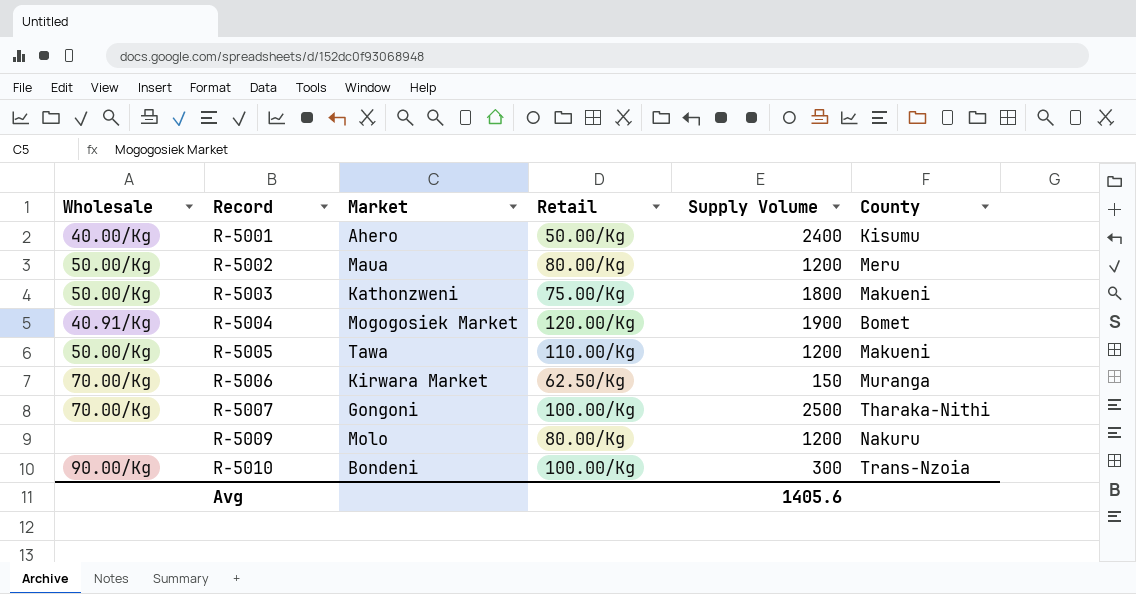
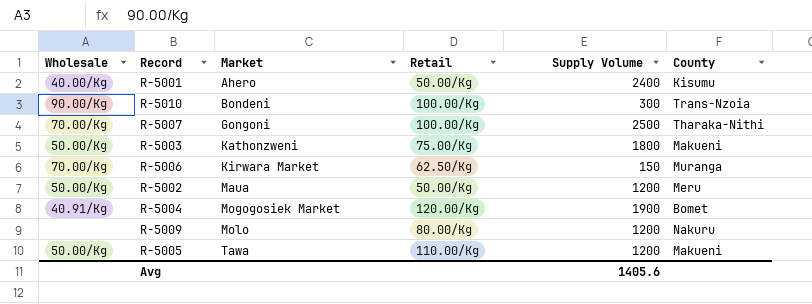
row order: Record ascending -> Market ascending
R-5002 | Retail: 80.00/Kg -> 50.00/Kg

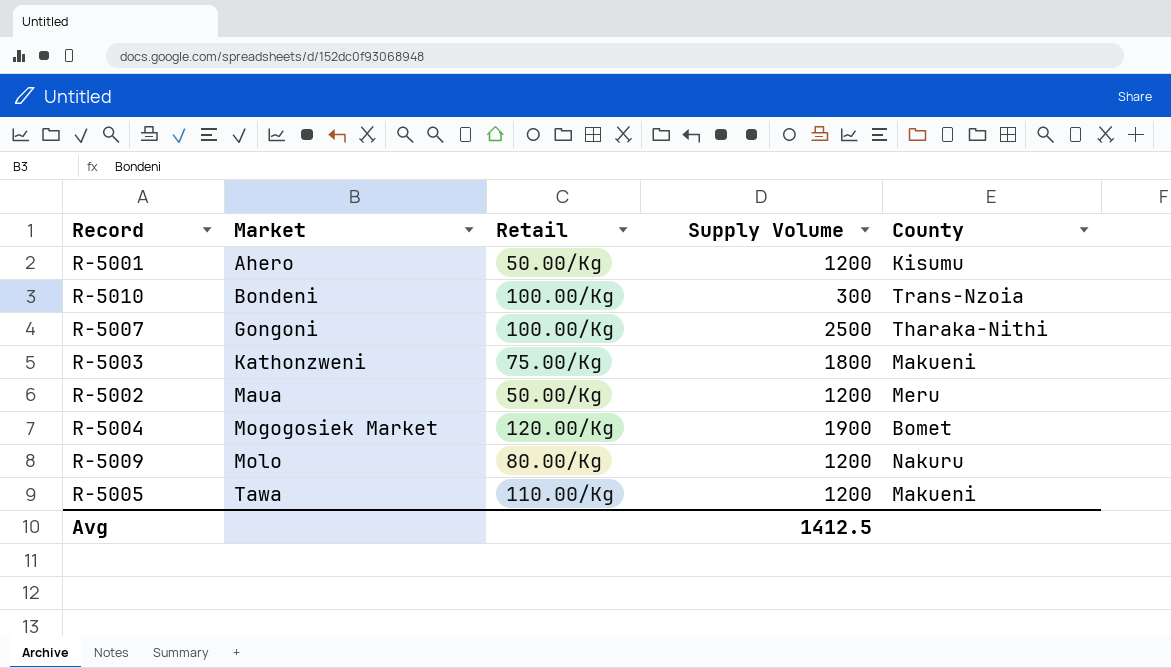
column Wholesale | position: 1 -> none
row R-5006: 70.00/Kg | Kirwara Market | 62.50/Kg | 150 | Muranga -> none
R-5001 | Supply Volume: 2400 -> 1200
Avg | Supply Volume: 1405.6 -> 1412.5

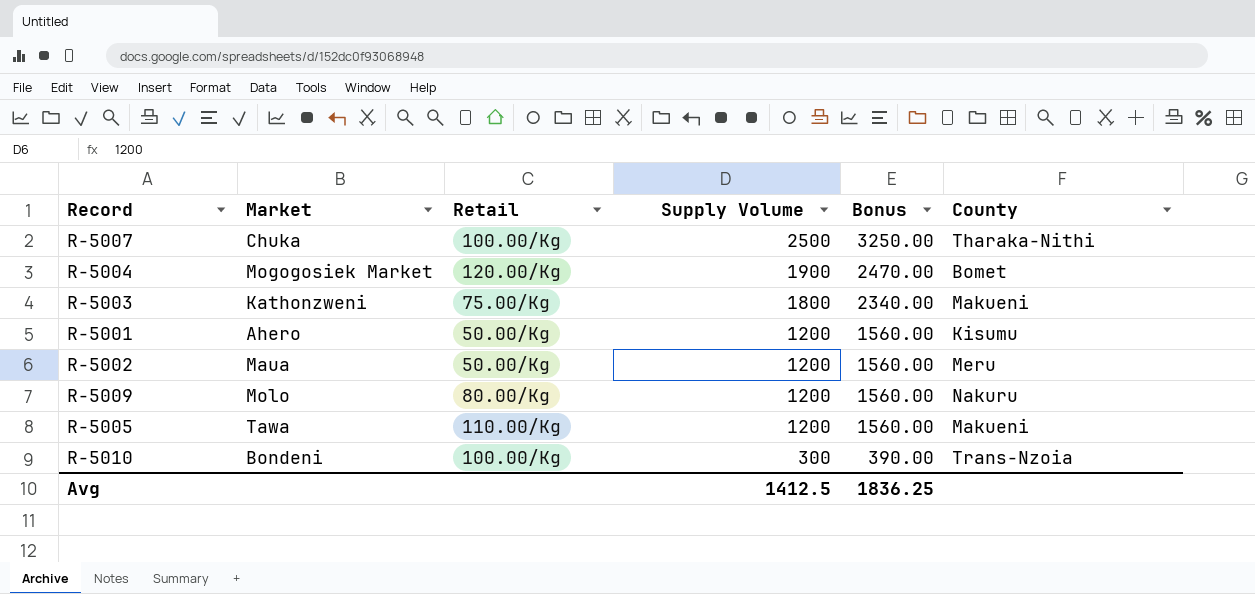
row order: Market ascending -> Supply Volume descending
column Bonus | formula: none -> [Supply Volume] * 1.3
R-5007 | Market: Gongoni -> Chuka

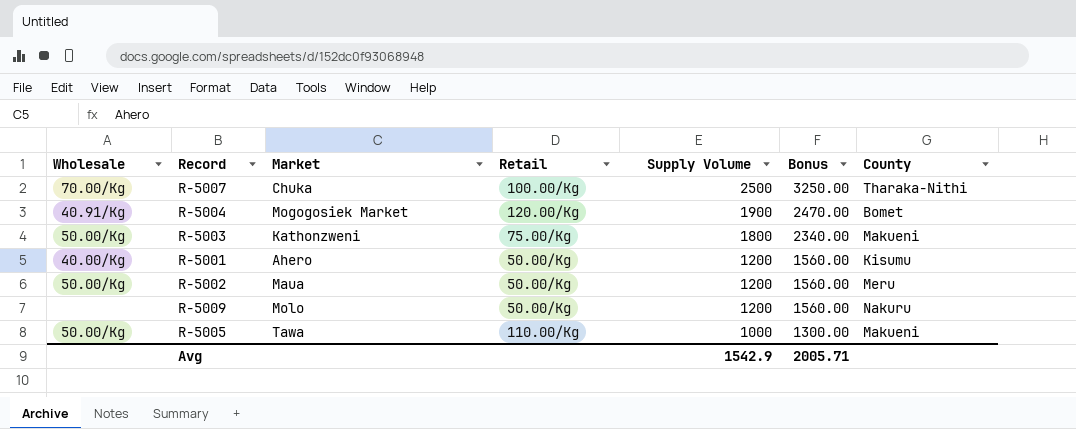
column Wholesale | position: none -> 1
row R-5010: Bondeni | 100.00/Kg | 300 | 390.00 | Trans-Nzoia -> none
R-5009 | Retail: 80.00/Kg -> 50.00/Kg
R-5005 | Supply Volume: 1200 -> 1000
R-5005 | Bonus: 1560.00 -> 1300.00
Avg | Supply Volume: 1412.5 -> 1542.9
Avg | Bonus: 1836.25 -> 2005.71

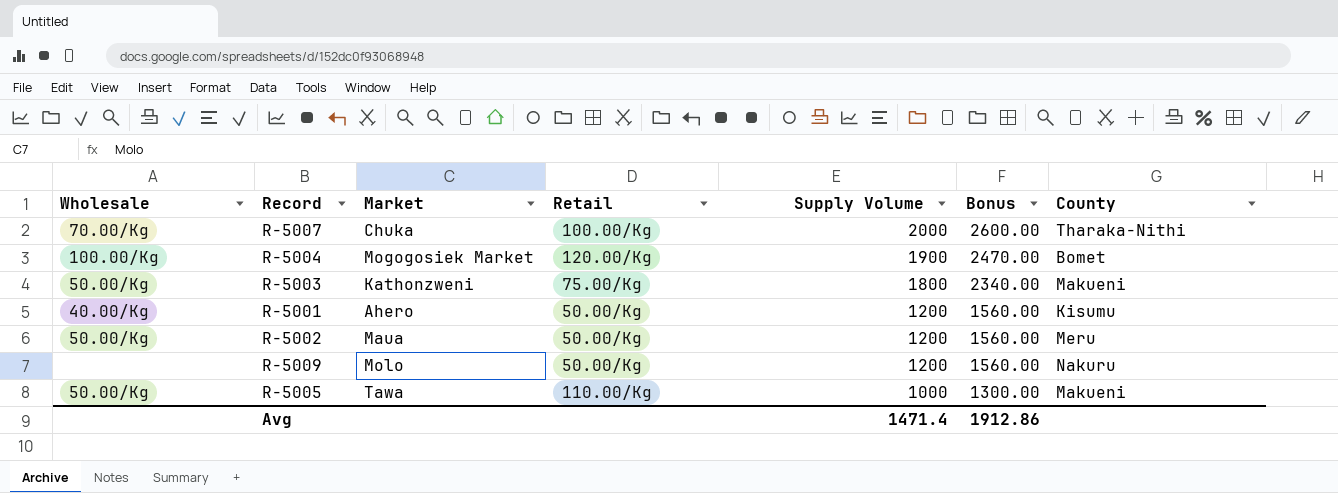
R-5007 | Supply Volume: 2500 -> 2000
R-5007 | Bonus: 3250.00 -> 2600.00
R-5004 | Wholesale: 40.91/Kg -> 100.00/Kg
Avg | Supply Volume: 1542.9 -> 1471.4
Avg | Bonus: 2005.71 -> 1912.86

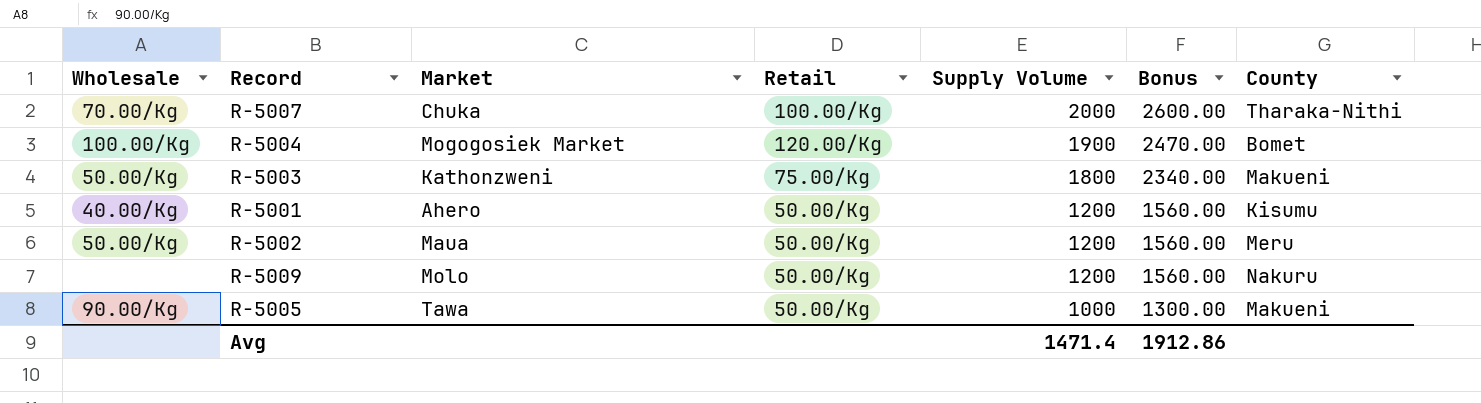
R-5005 | Wholesale: 50.00/Kg -> 90.00/Kg
R-5005 | Retail: 110.00/Kg -> 50.00/Kg

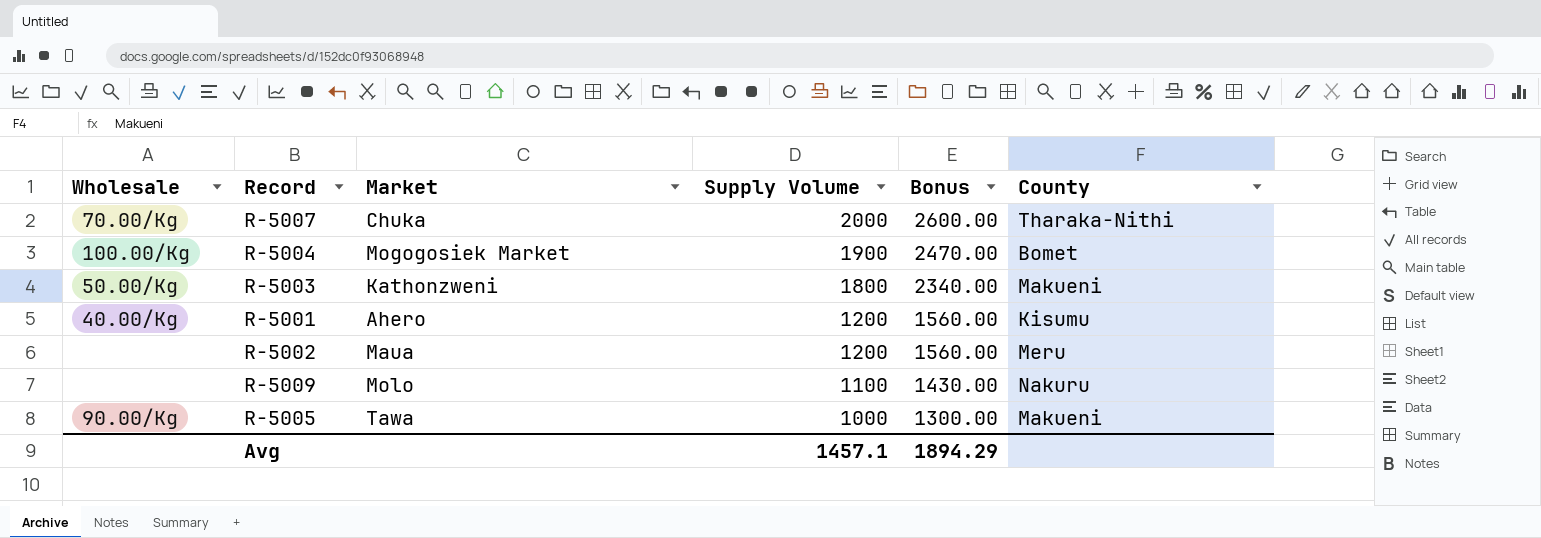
column Retail | position: 4 -> none
R-5002 | Wholesale: 50.00/Kg -> none
R-5009 | Supply Volume: 1200 -> 1100
R-5009 | Bonus: 1560.00 -> 1430.00
Avg | Supply Volume: 1471.4 -> 1457.1
Avg | Bonus: 1912.86 -> 1894.29

